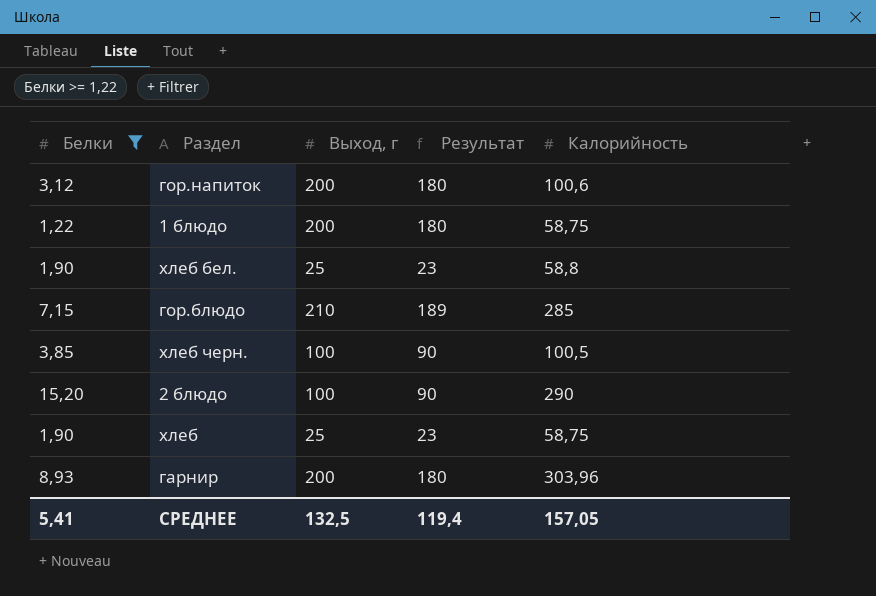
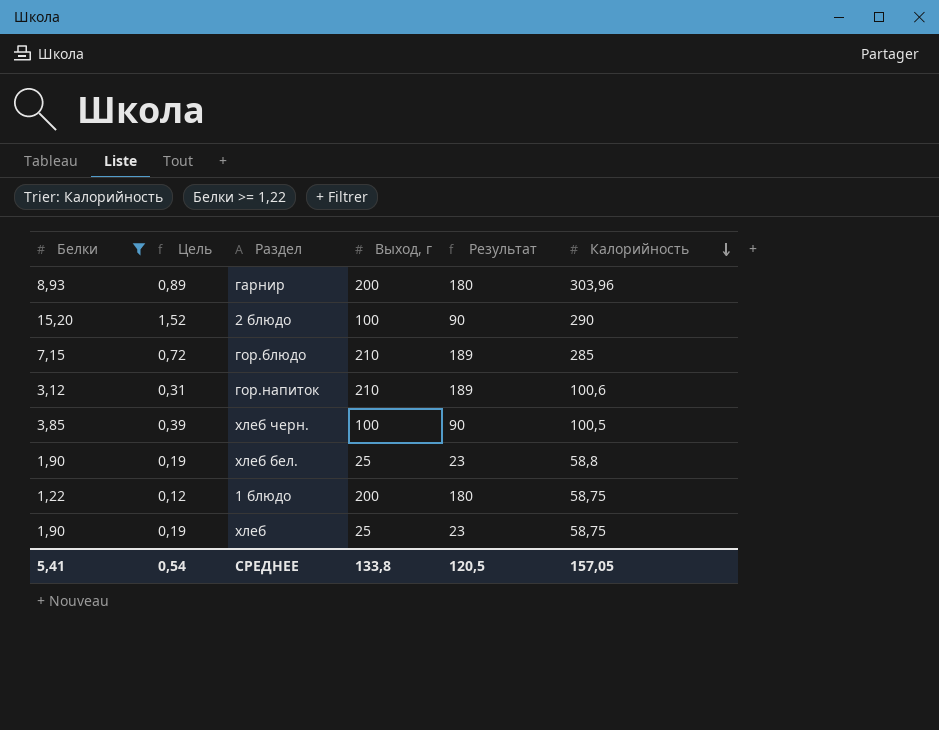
row order: none -> Калорийность descending
column Цель | formula: none -> [Белки] * 0,1
гор.напиток | Выход, г: 200 -> 210
гор.напиток | Результат: 180 -> 189
СРЕДНЕЕ | Выход, г: 132,5 -> 133,8
СРЕДНЕЕ | Результат: 119,4 -> 120,5

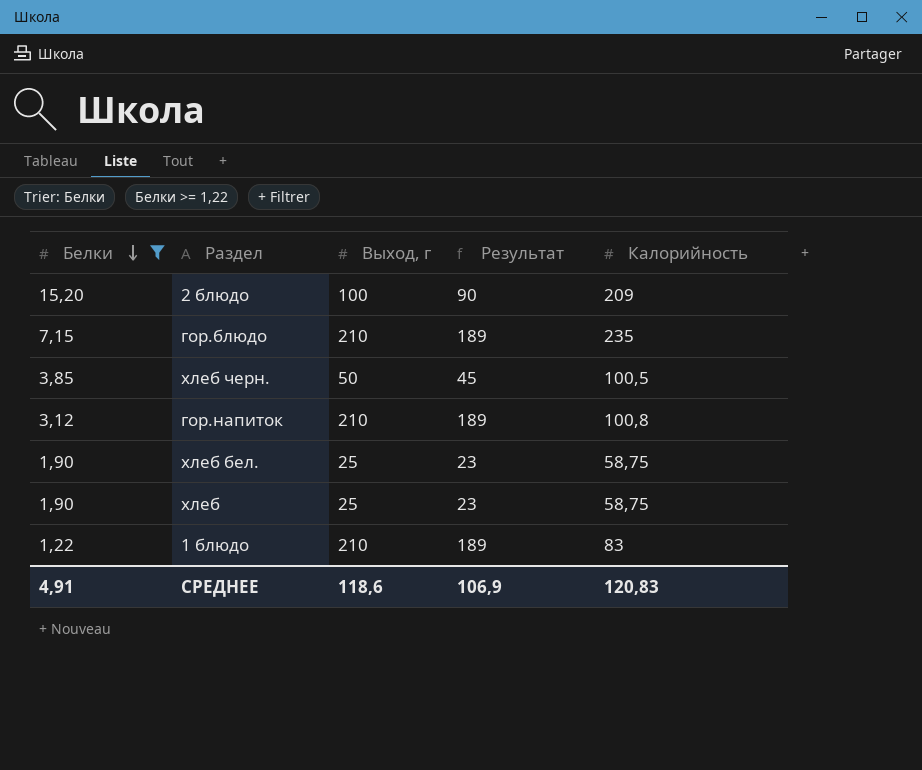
row order: Калорийность descending -> Белки descending
column Цель | formula: [Белки] * 0,1 -> none
row гарнир: 8,93 | 0,89 | 200 | 180 | 303,96 -> none
2 блюдо | Калорийность: 290 -> 209
гор.блюдо | Калорийность: 285 -> 235
хлеб черн. | Выход, г: 100 -> 50
хлеб черн. | Результат: 90 -> 45
гор.напиток | Калорийность: 100,6 -> 100,8
хлеб бел. | Калорийность: 58,8 -> 58,75
1 блюдо | Выход, г: 200 -> 210
1 блюдо | Результат: 180 -> 189
1 блюдо | Калорийность: 58,75 -> 83
СРЕДНЕЕ | Белки: 5,41 -> 4,91
СРЕДНЕЕ | Выход, г: 133,8 -> 118,6
СРЕДНЕЕ | Результат: 120,5 -> 106,9
СРЕДНЕЕ | Калорийность: 157,05 -> 120,83

